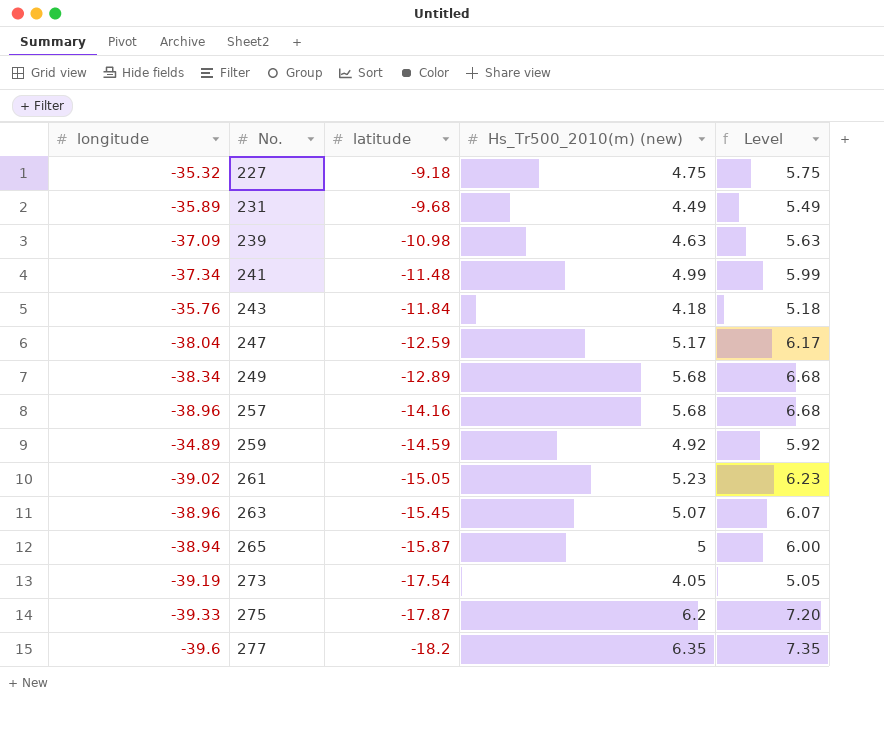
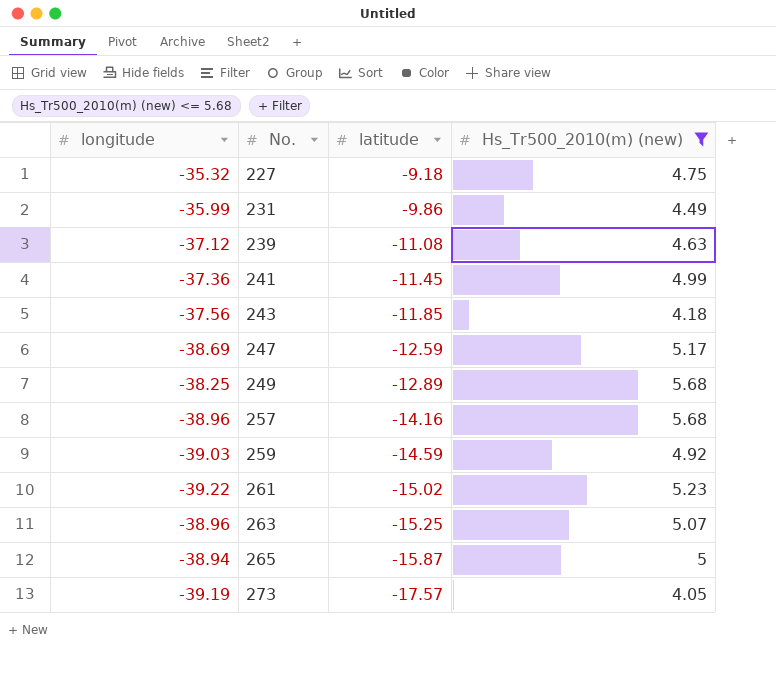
filter: none -> Hs_Tr500_2010(m) (new) <= 5.68
column Level | formula: [Hs_Tr500_2010(m) (new)] + 1 -> none
231 | longitude: -35.89 -> -35.99
231 | latitude: -9.68 -> -9.86
239 | longitude: -37.09 -> -37.12
239 | latitude: -10.98 -> -11.08
241 | longitude: -37.34 -> -37.36
241 | latitude: -11.48 -> -11.45
243 | longitude: -35.76 -> -37.56
243 | latitude: -11.84 -> -11.85
247 | longitude: -38.04 -> -38.69
249 | longitude: -38.34 -> -38.25
259 | longitude: -34.89 -> -39.03
261 | longitude: -39.02 -> -39.22
261 | latitude: -15.05 -> -15.02
263 | latitude: -15.45 -> -15.25
273 | latitude: -17.54 -> -17.57

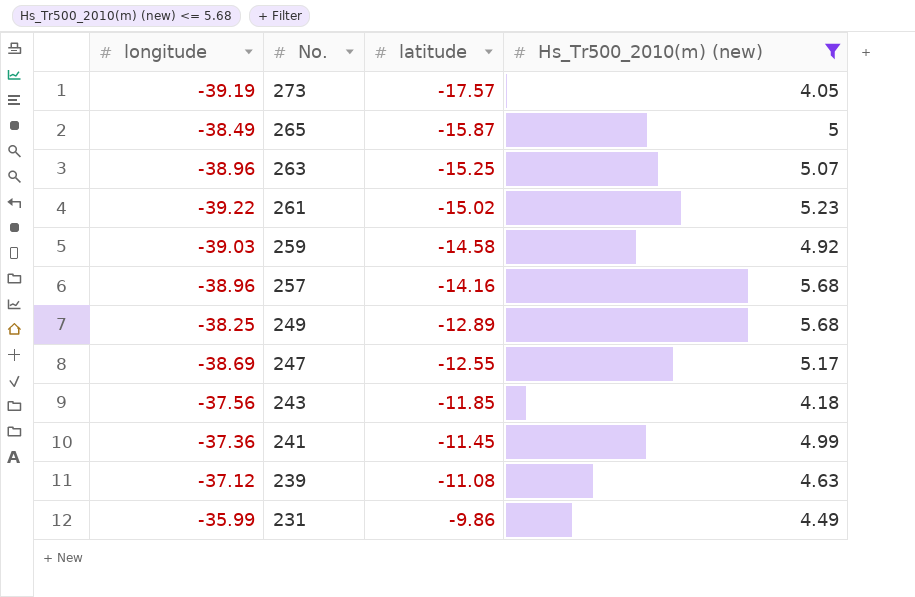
row order: No. ascending -> No. descending
row 227: -35.32 | -9.18 | 4.75 -> none
265 | longitude: -38.94 -> -38.49
259 | latitude: -14.59 -> -14.58
247 | latitude: -12.59 -> -12.55

